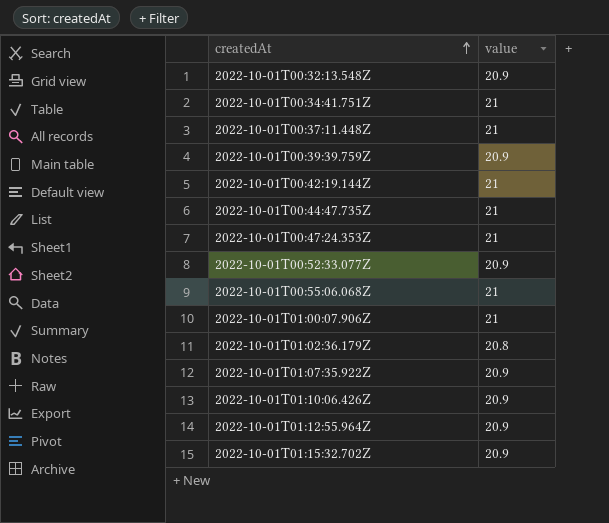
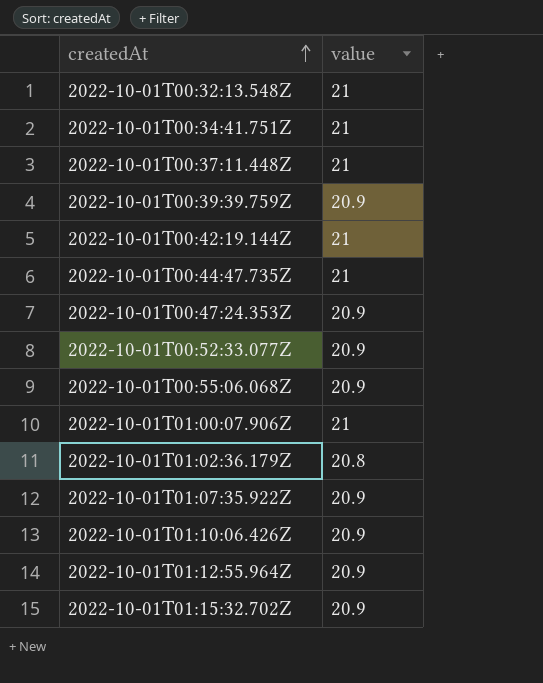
2022-10-01T00:32:13.548Z | value: 20.9 -> 21
2022-10-01T00:47:24.353Z | value: 21 -> 20.9
2022-10-01T00:55:06.068Z | value: 21 -> 20.9

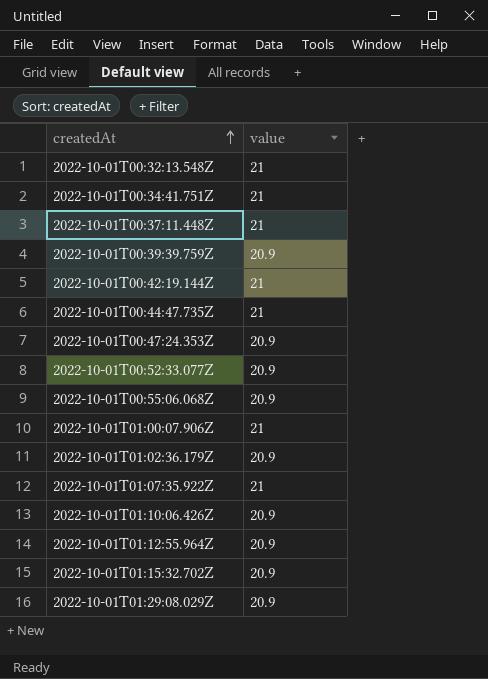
2022-10-01T01:02:36.179Z | value: 20.8 -> 20.9
2022-10-01T01:07:35.922Z | value: 20.9 -> 21
row 2022-10-01T01:29:08.029Z: none -> 20.9

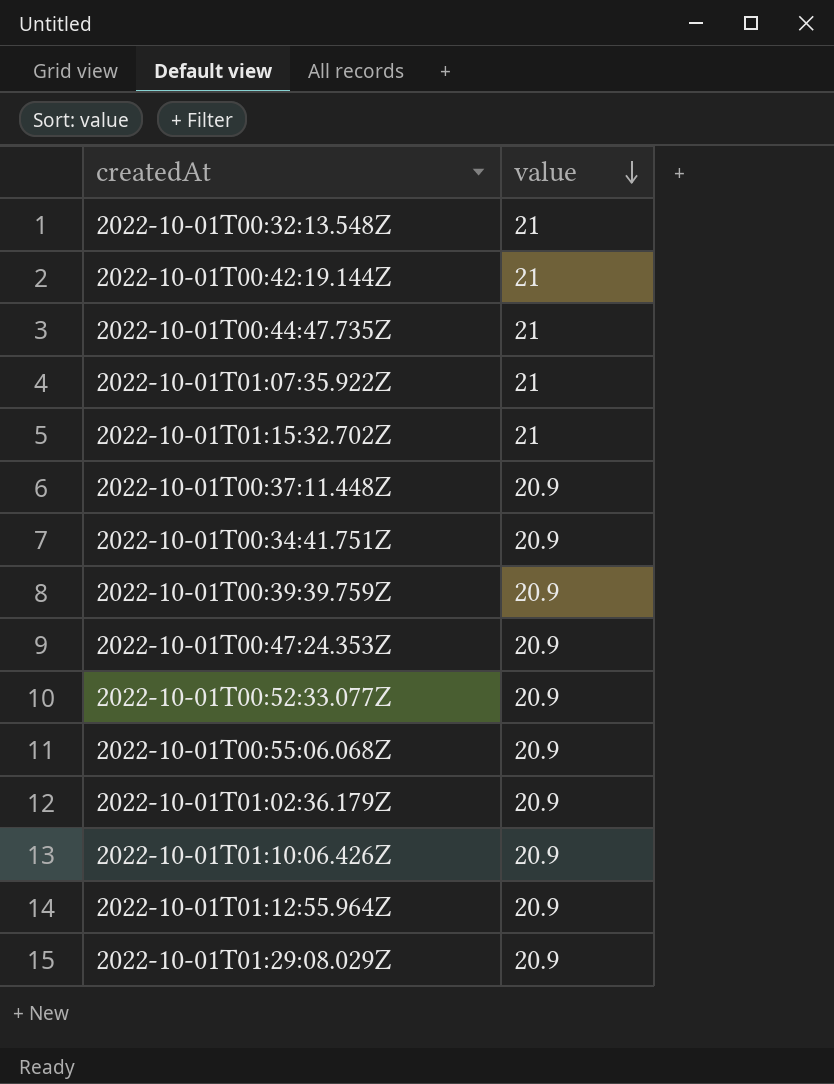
row order: createdAt ascending -> value descending
row 2022-10-01T01:00:07.906Z: 21 -> none
2022-10-01T01:15:32.702Z | value: 20.9 -> 21
2022-10-01T00:37:11.448Z | value: 21 -> 20.9
2022-10-01T00:34:41.751Z | value: 21 -> 20.9

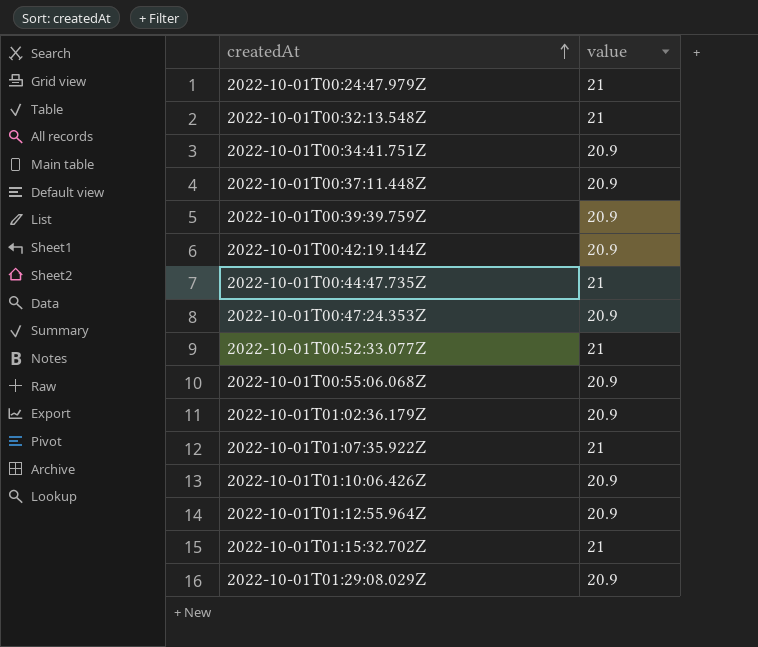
row order: value descending -> createdAt ascending
row 2022-10-01T00:24:47.979Z: none -> 21
2022-10-01T00:42:19.144Z | value: 21 -> 20.9
2022-10-01T00:52:33.077Z | value: 20.9 -> 21

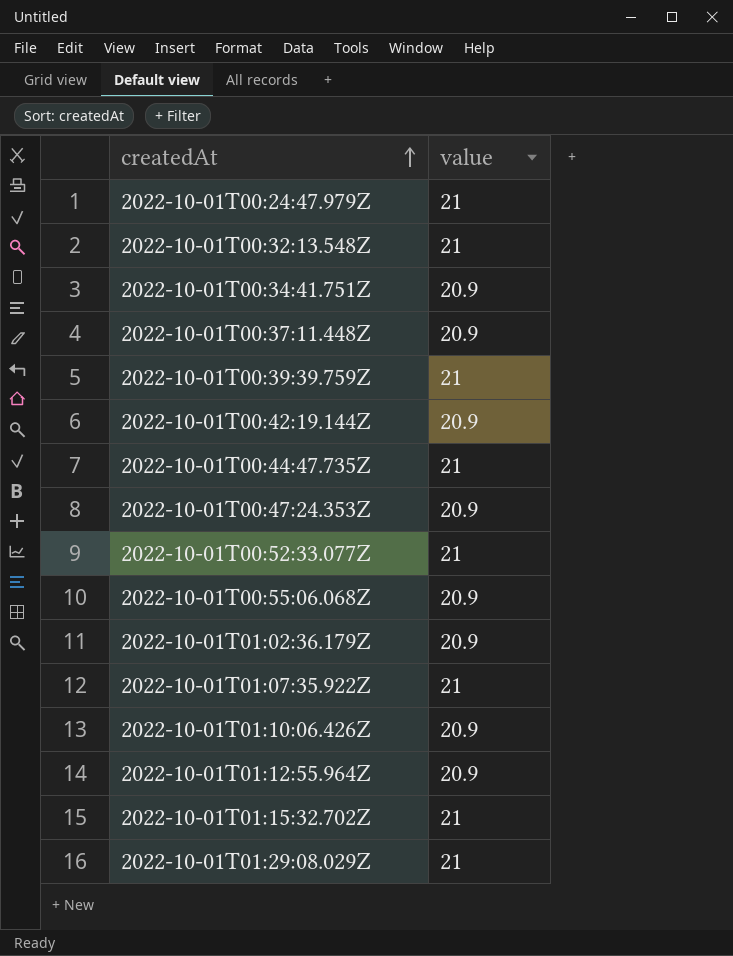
2022-10-01T00:39:39.759Z | value: 20.9 -> 21
2022-10-01T01:29:08.029Z | value: 20.9 -> 21

